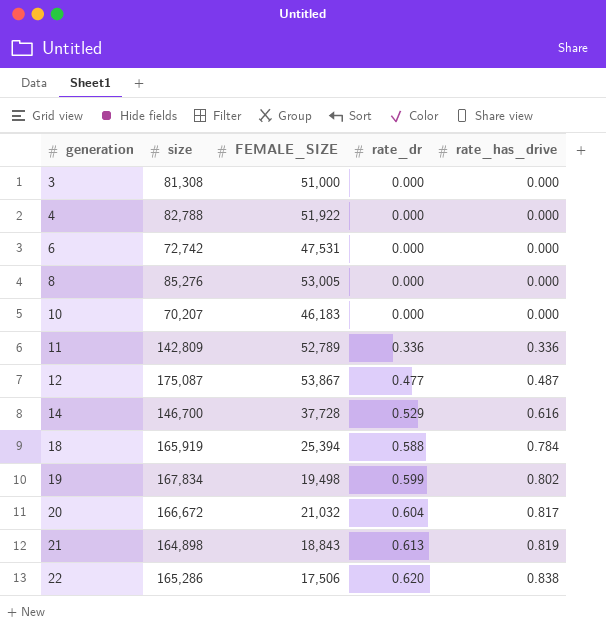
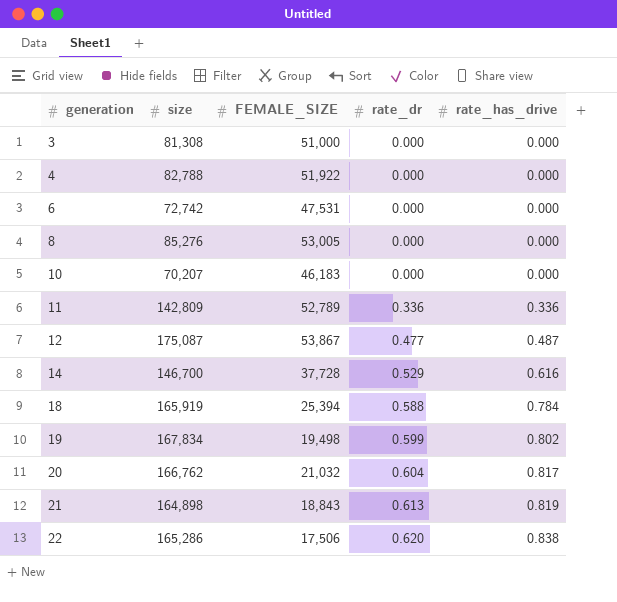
20 | size: 166,672 -> 166,762

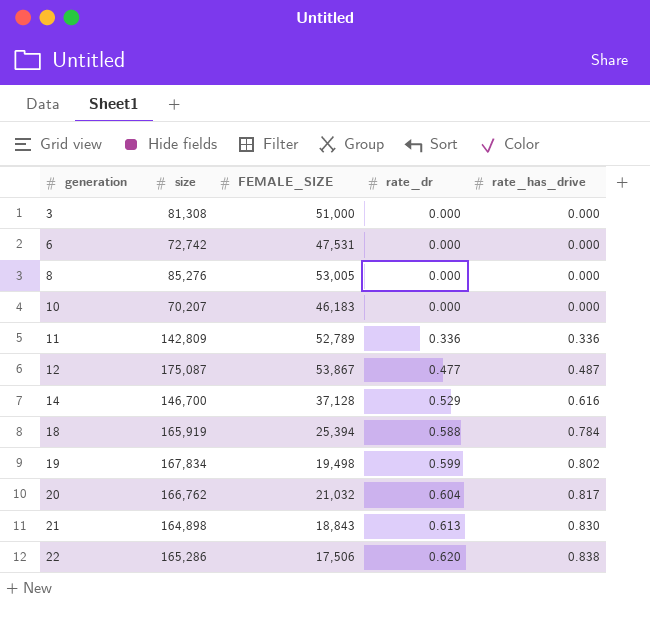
row 4: 82,788 | 51,922 | 0.000 | 0.000 -> none
14 | FEMALE_SIZE: 37,728 -> 37,128
21 | rate_has_drive: 0.819 -> 0.830

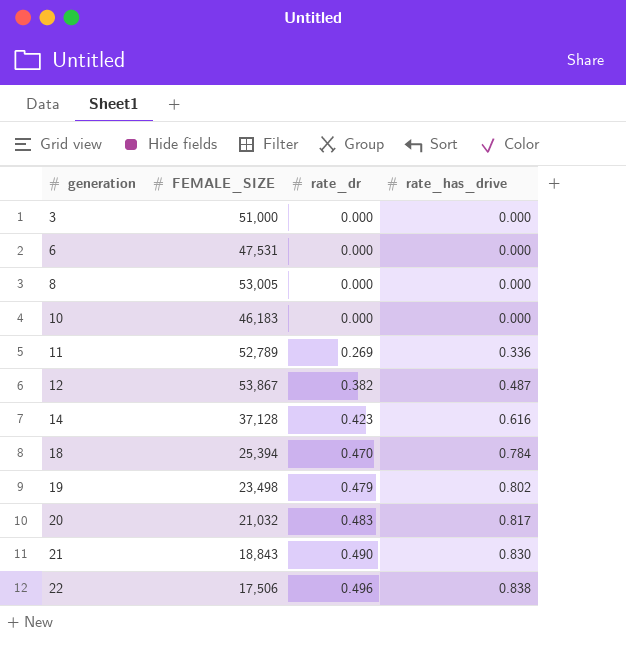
column size | position: 2 -> none
11 | rate_dr: 0.336 -> 0.269
12 | rate_dr: 0.477 -> 0.382
14 | rate_dr: 0.529 -> 0.423
18 | rate_dr: 0.588 -> 0.470
19 | FEMALE_SIZE: 19,498 -> 23,498
19 | rate_dr: 0.599 -> 0.479
20 | rate_dr: 0.604 -> 0.483
21 | rate_dr: 0.613 -> 0.490
22 | rate_dr: 0.620 -> 0.496

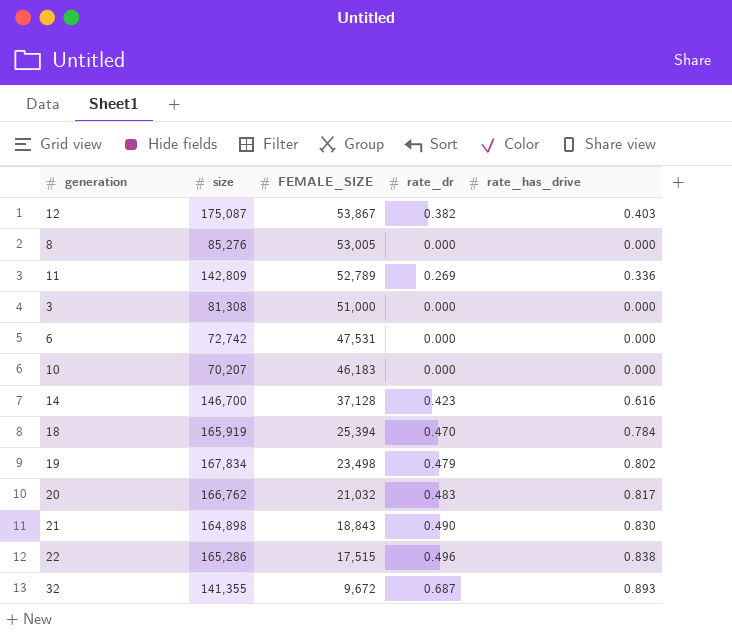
row order: generation ascending -> FEMALE_SIZE descending
column size | position: none -> 2
12 | rate_has_drive: 0.487 -> 0.403
22 | FEMALE_SIZE: 17,506 -> 17,515
row 32: none -> 141,355 | 9,672 | 0.687 | 0.893

